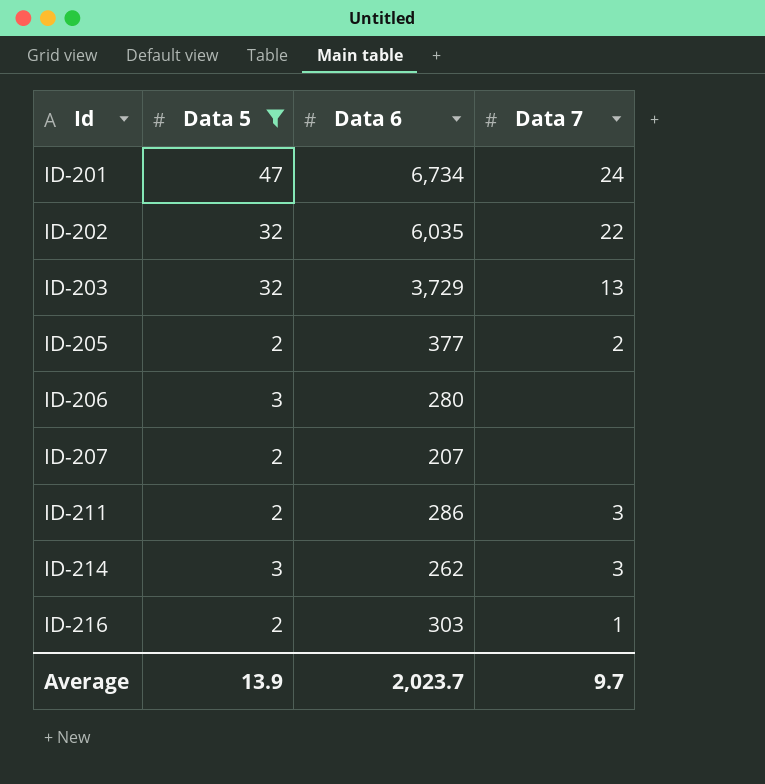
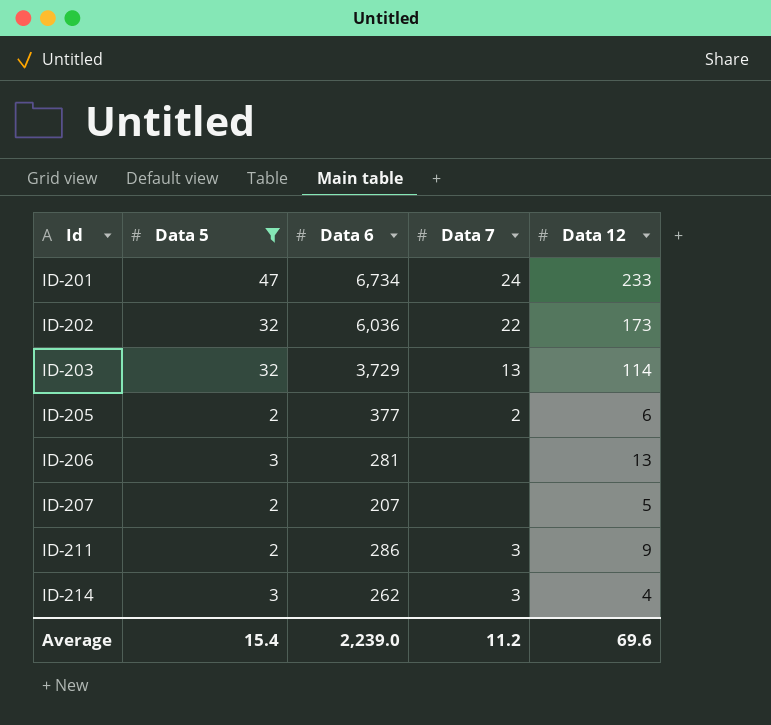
column Data 12 | position: none -> 5
row ID-216: 2 | 303 | 1 -> none
ID-202 | Data 6: 6,035 -> 6,036
ID-206 | Data 6: 280 -> 281
Average | Data 5: 13.9 -> 15.4
Average | Data 6: 2,023.7 -> 2,239.0
Average | Data 7: 9.7 -> 11.2

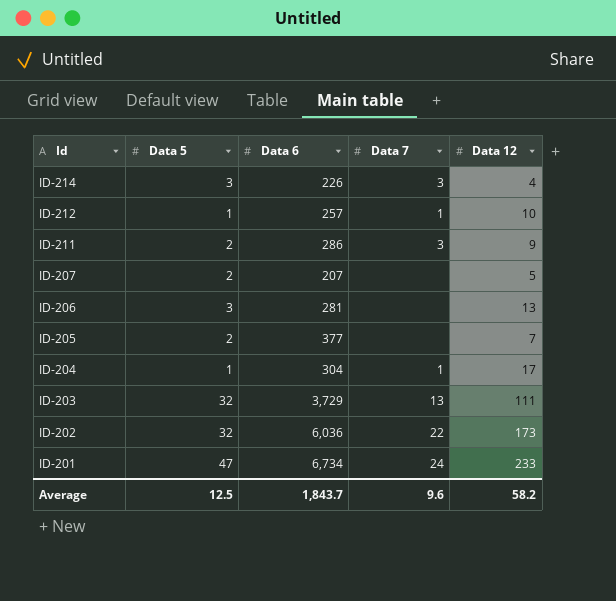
filter: Data 5 != 1 -> none
row order: Id ascending -> Id descending
ID-214 | Data 6: 262 -> 226
ID-205 | Data 7: 2 -> none
ID-205 | Data 12: 6 -> 7
ID-203 | Data 12: 114 -> 111
Average | Data 5: 15.4 -> 12.5
Average | Data 6: 2,239.0 -> 1,843.7
Average | Data 7: 11.2 -> 9.6
Average | Data 12: 69.6 -> 58.2

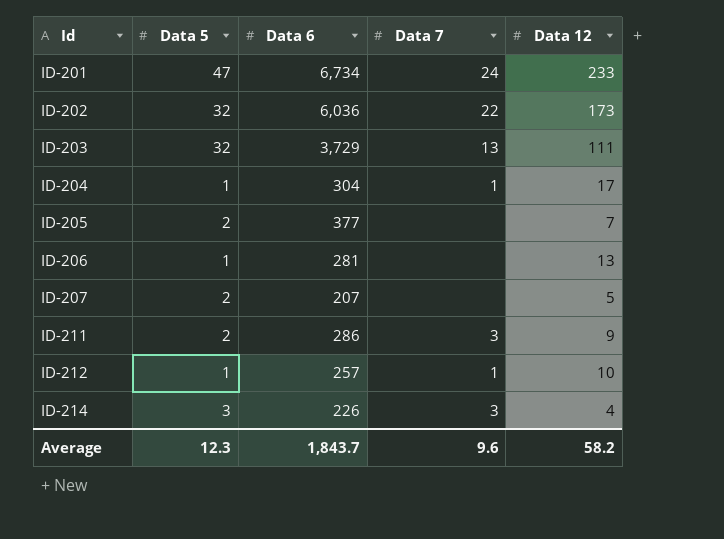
row order: Id descending -> Id ascending
ID-206 | Data 5: 3 -> 1
Average | Data 5: 12.5 -> 12.3

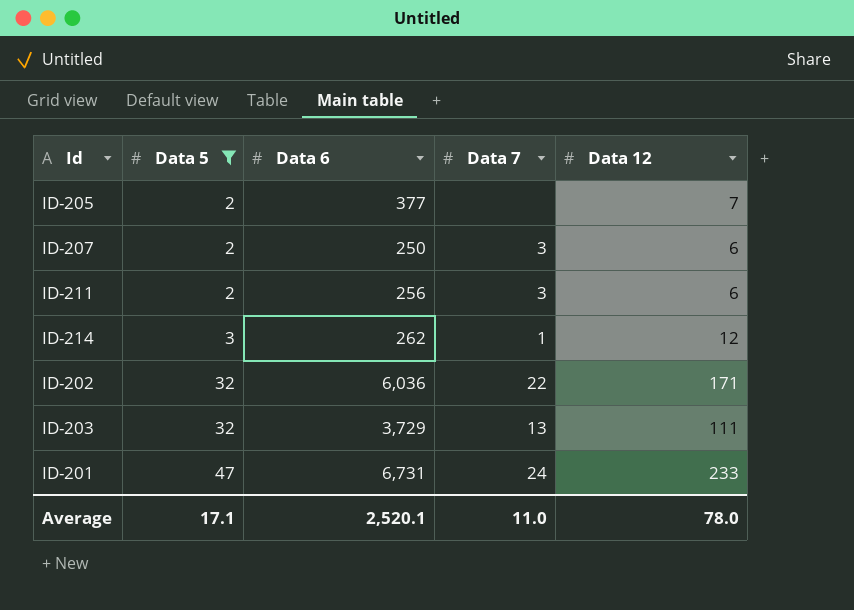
filter: none -> Data 5 != 1
row order: Id ascending -> Data 5 ascending
ID-207 | Data 6: 207 -> 250
ID-207 | Data 7: none -> 3
ID-207 | Data 12: 5 -> 6
ID-211 | Data 6: 286 -> 256
ID-211 | Data 12: 9 -> 6
ID-214 | Data 6: 226 -> 262
ID-214 | Data 7: 3 -> 1
ID-214 | Data 12: 4 -> 12
ID-202 | Data 12: 173 -> 171
ID-201 | Data 6: 6,734 -> 6,731
Average | Data 5: 12.3 -> 17.1
Average | Data 6: 1,843.7 -> 2,520.1
Average | Data 7: 9.6 -> 11.0
Average | Data 12: 58.2 -> 78.0

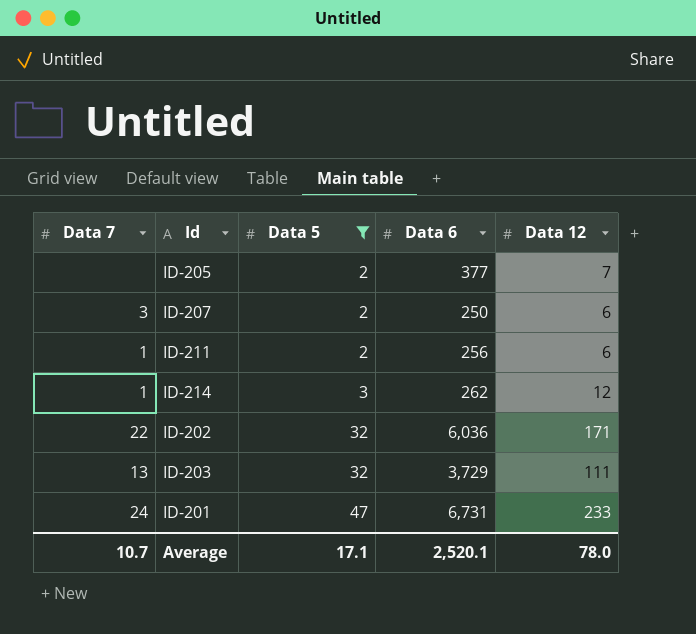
column Data 7 | position: 4 -> 1
ID-211 | Data 7: 3 -> 1
Average | Data 7: 11.0 -> 10.7

